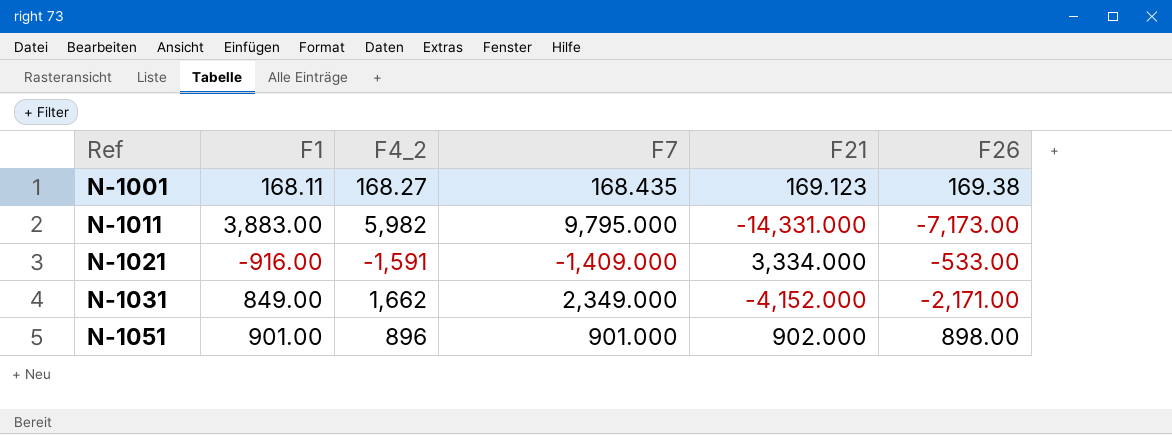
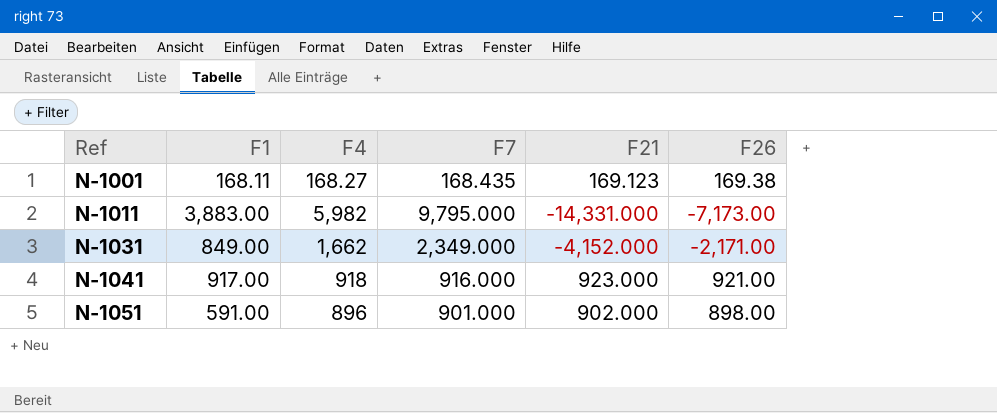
column name: F4_2 -> F4
row N-1021: -916.00 | -1,591 | -1,409.000 | 3,334.000 | -533.00 -> none
row N-1041: none -> 917.00 | 918 | 916.000 | 923.000 | 921.00
N-1051 | F1: 901.00 -> 591.00

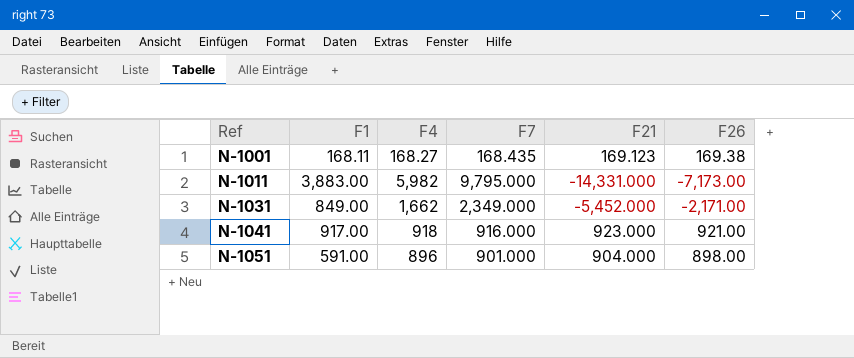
N-1031 | F21: -4,152.000 -> -5,452.000
N-1051 | F21: 902.000 -> 904.000

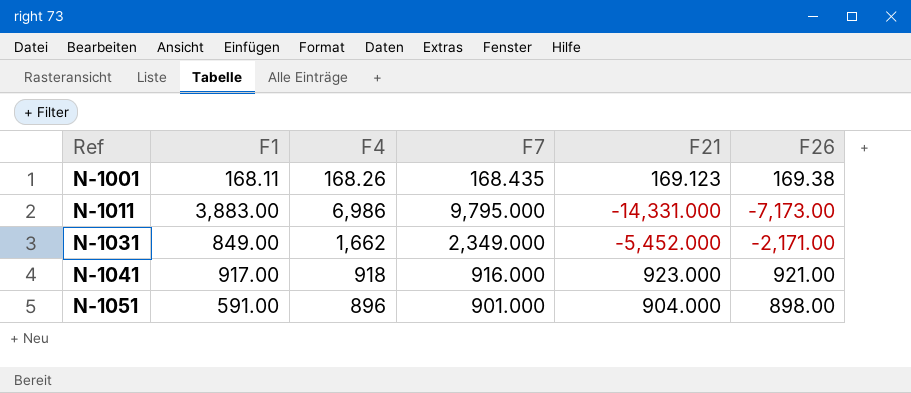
N-1001 | F4: 168.27 -> 168.26
N-1011 | F4: 5,982 -> 6,986

